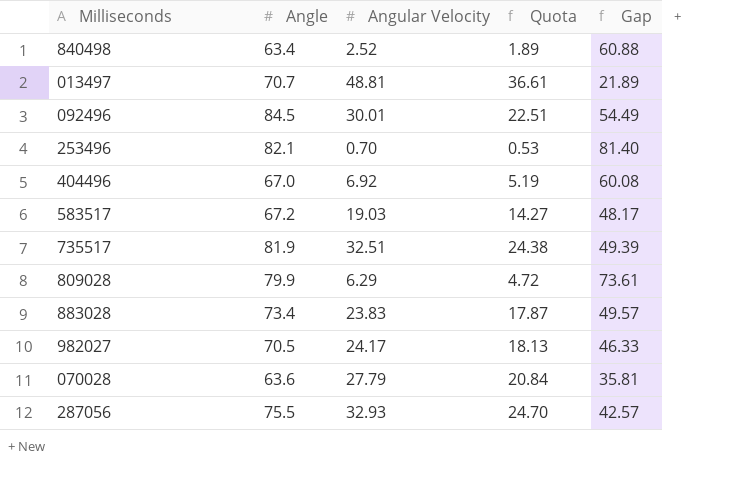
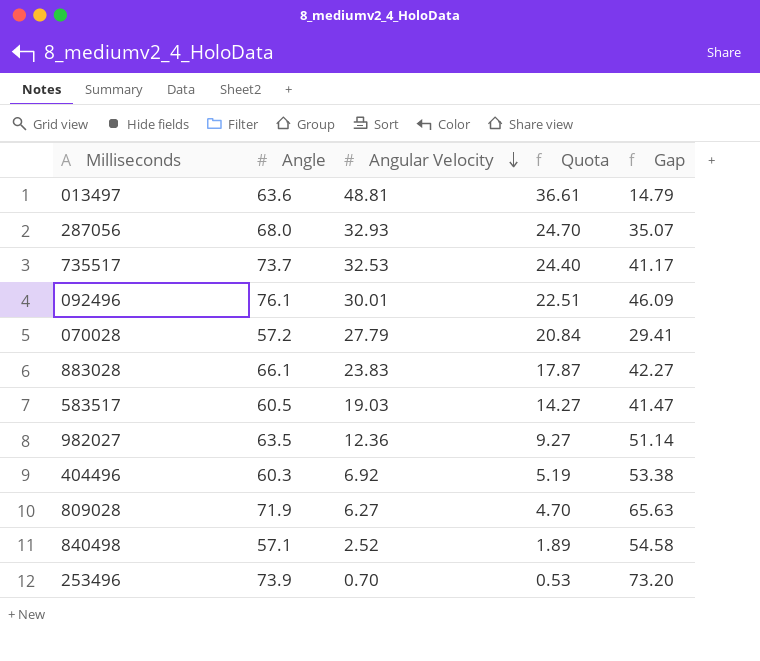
row order: none -> Angular Velocity descending
013497 | Angle: 70.7 -> 63.6
013497 | Gap: 21.89 -> 14.79
287056 | Angle: 75.5 -> 68.0
287056 | Gap: 42.57 -> 35.07
735517 | Angle: 81.9 -> 73.7
735517 | Angular Velocity: 32.51 -> 32.53
735517 | Quota: 24.38 -> 24.40
735517 | Gap: 49.39 -> 41.17
092496 | Angle: 84.5 -> 76.1
092496 | Gap: 54.49 -> 46.09
070028 | Angle: 63.6 -> 57.2
070028 | Gap: 35.81 -> 29.41
883028 | Angle: 73.4 -> 66.1
883028 | Gap: 49.57 -> 42.27
583517 | Angle: 67.2 -> 60.5
583517 | Gap: 48.17 -> 41.47
982027 | Angle: 70.5 -> 63.5
982027 | Angular Velocity: 24.17 -> 12.36
982027 | Quota: 18.13 -> 9.27
982027 | Gap: 46.33 -> 51.14
404496 | Angle: 67.0 -> 60.3
404496 | Gap: 60.08 -> 53.38
809028 | Angle: 79.9 -> 71.9
809028 | Angular Velocity: 6.29 -> 6.27
809028 | Quota: 4.72 -> 4.70
809028 | Gap: 73.61 -> 65.63
840498 | Angle: 63.4 -> 57.1
840498 | Gap: 60.88 -> 54.58
253496 | Angle: 82.1 -> 73.9
253496 | Gap: 81.40 -> 73.20

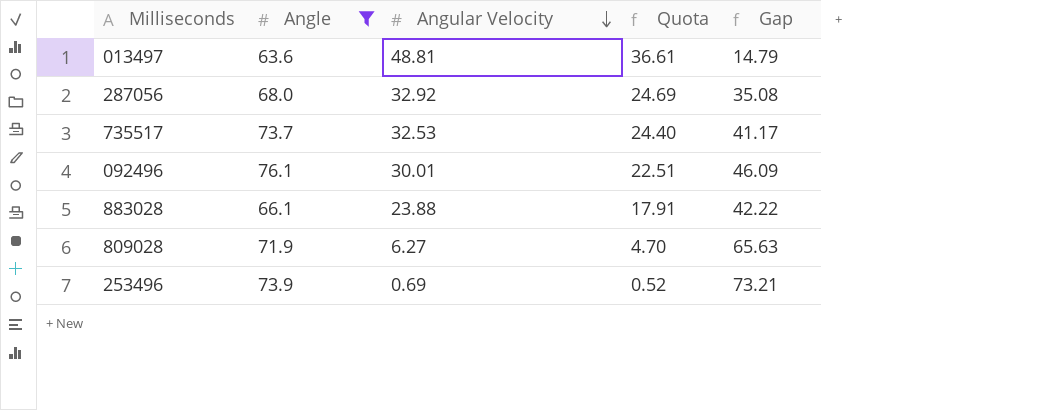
filter: none -> Angle >= 63.6
287056 | Angular Velocity: 32.93 -> 32.92
287056 | Quota: 24.70 -> 24.69
287056 | Gap: 35.07 -> 35.08
883028 | Angular Velocity: 23.83 -> 23.88
883028 | Quota: 17.87 -> 17.91
883028 | Gap: 42.27 -> 42.22
253496 | Angular Velocity: 0.70 -> 0.69
253496 | Quota: 0.53 -> 0.52
253496 | Gap: 73.20 -> 73.21

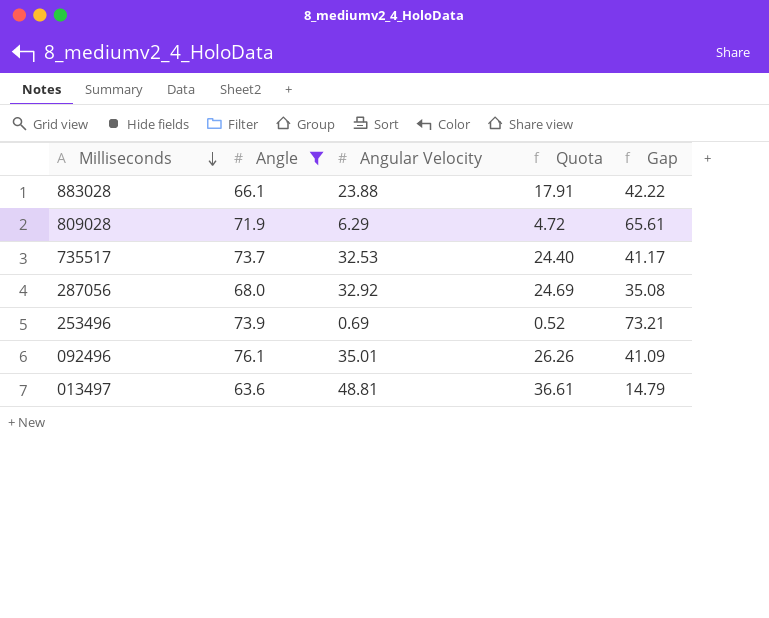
row order: Angular Velocity descending -> Milliseconds descending
809028 | Angular Velocity: 6.27 -> 6.29
809028 | Quota: 4.70 -> 4.72
809028 | Gap: 65.63 -> 65.61
092496 | Angular Velocity: 30.01 -> 35.01
092496 | Quota: 22.51 -> 26.26
092496 | Gap: 46.09 -> 41.09

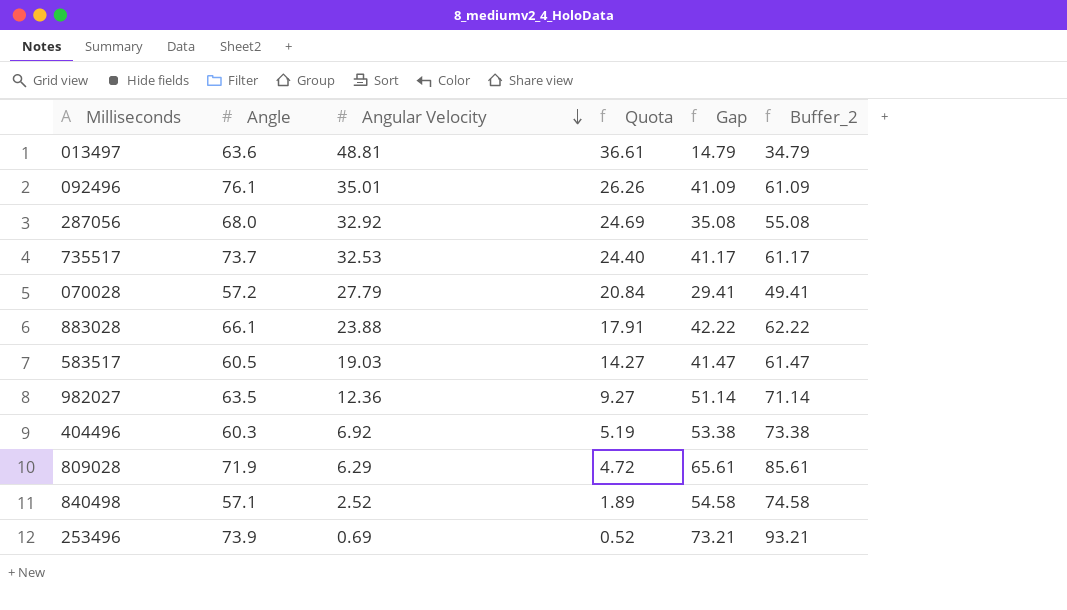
filter: Angle >= 63.6 -> none
row order: Milliseconds descending -> Angular Velocity descending
column Buffer_2 | formula: none -> [Gap] + 20

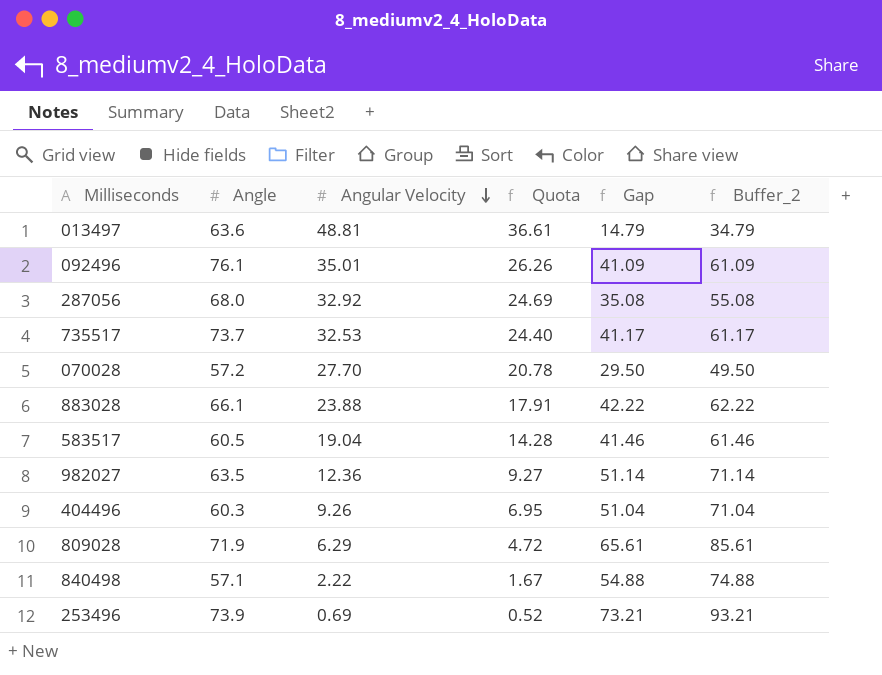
070028 | Angular Velocity: 27.79 -> 27.70
070028 | Quota: 20.84 -> 20.78
070028 | Gap: 29.41 -> 29.50
070028 | Buffer_2: 49.41 -> 49.50
583517 | Angular Velocity: 19.03 -> 19.04
583517 | Quota: 14.27 -> 14.28
583517 | Gap: 41.47 -> 41.46
583517 | Buffer_2: 61.47 -> 61.46
404496 | Angular Velocity: 6.92 -> 9.26
404496 | Quota: 5.19 -> 6.95
404496 | Gap: 53.38 -> 51.04
404496 | Buffer_2: 73.38 -> 71.04
840498 | Angular Velocity: 2.52 -> 2.22
840498 | Quota: 1.89 -> 1.67
840498 | Gap: 54.58 -> 54.88
840498 | Buffer_2: 74.58 -> 74.88

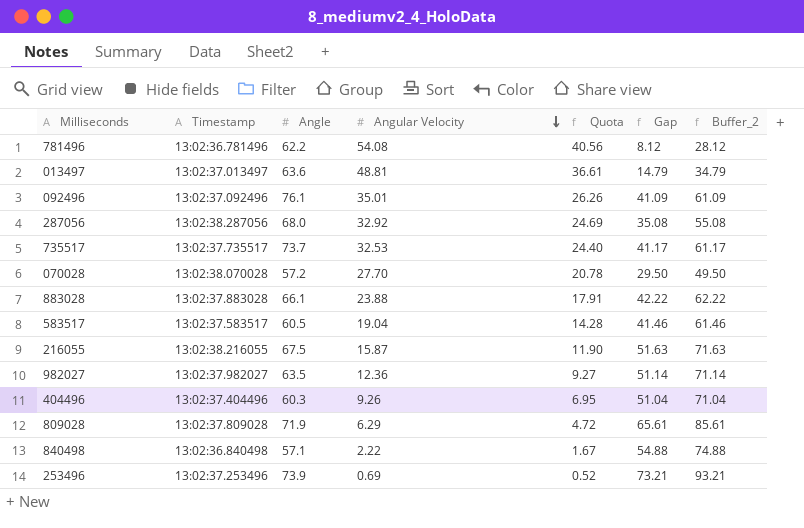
column Timestamp | position: none -> 2
row 781496: none -> 13:02:36.781496 | 62.2 | 54.08 | 40.56 | 8.12 | 28.12
row 216055: none -> 13:02:38.216055 | 67.5 | 15.87 | 11.90 | 51.63 | 71.63

